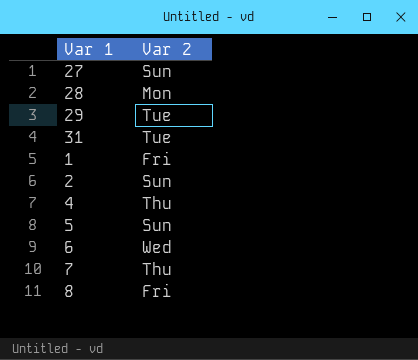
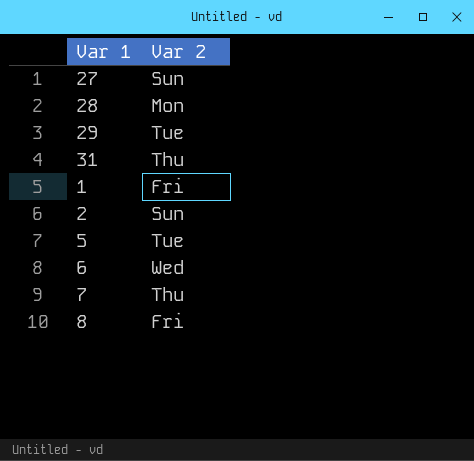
row 4: Thu -> none
31 | Var 2: Tue -> Thu
5 | Var 2: Sun -> Tue

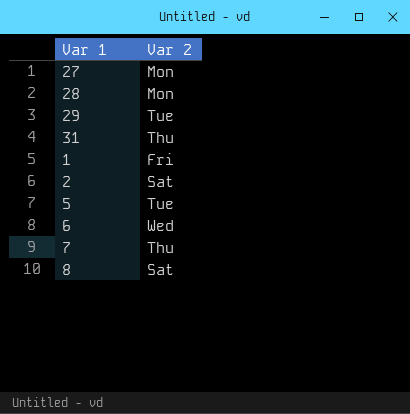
27 | Var 2: Sun -> Mon
2 | Var 2: Sun -> Sat
8 | Var 2: Fri -> Sat

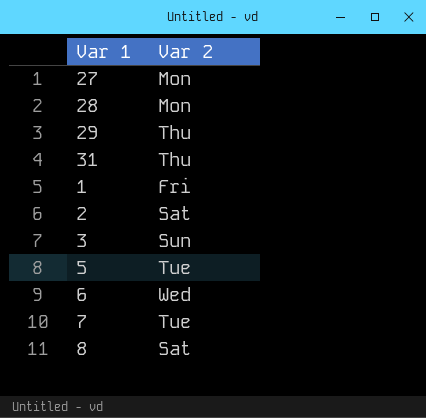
29 | Var 2: Tue -> Thu
row 3: none -> Sun
7 | Var 2: Thu -> Tue

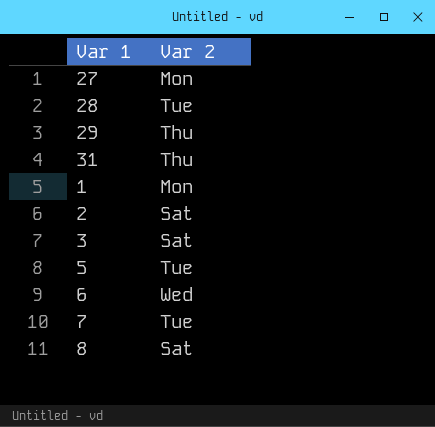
28 | Var 2: Mon -> Tue
1 | Var 2: Fri -> Mon
3 | Var 2: Sun -> Sat

